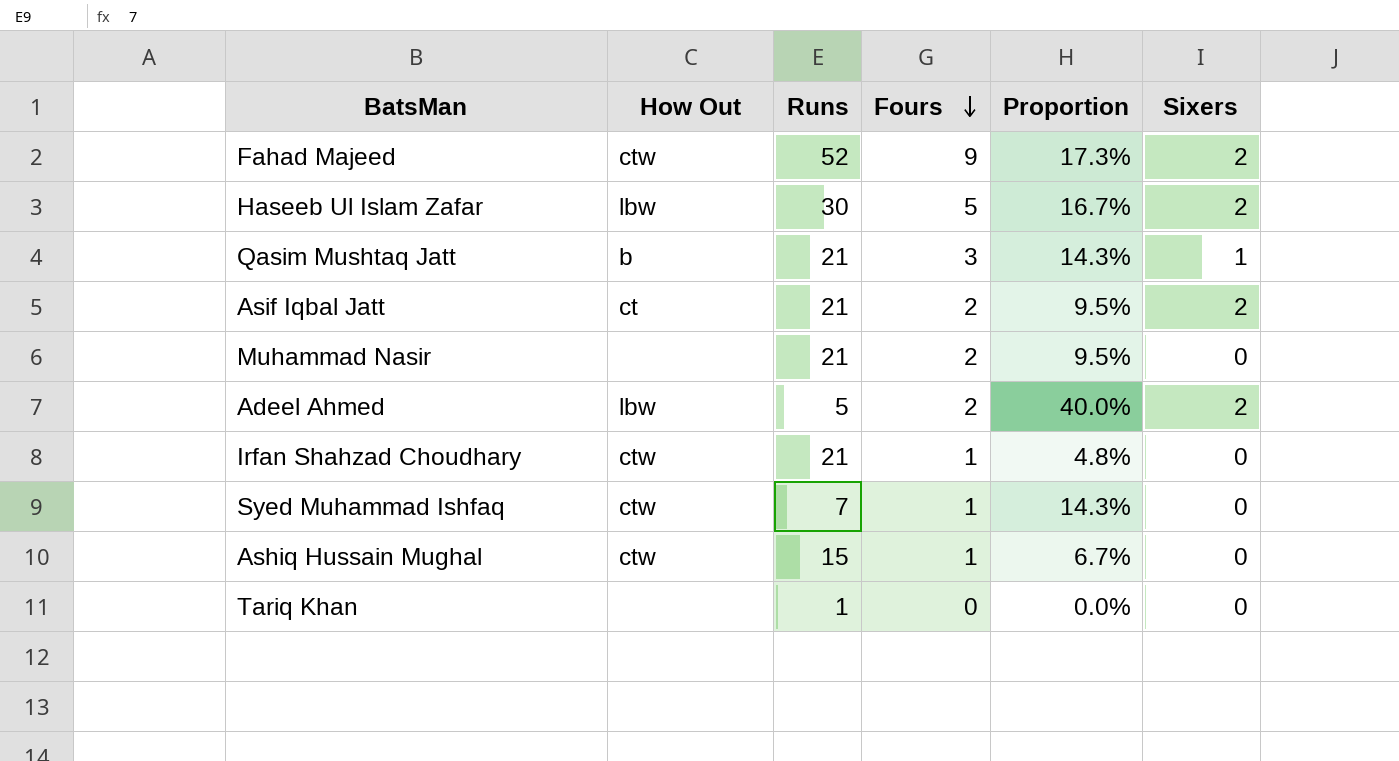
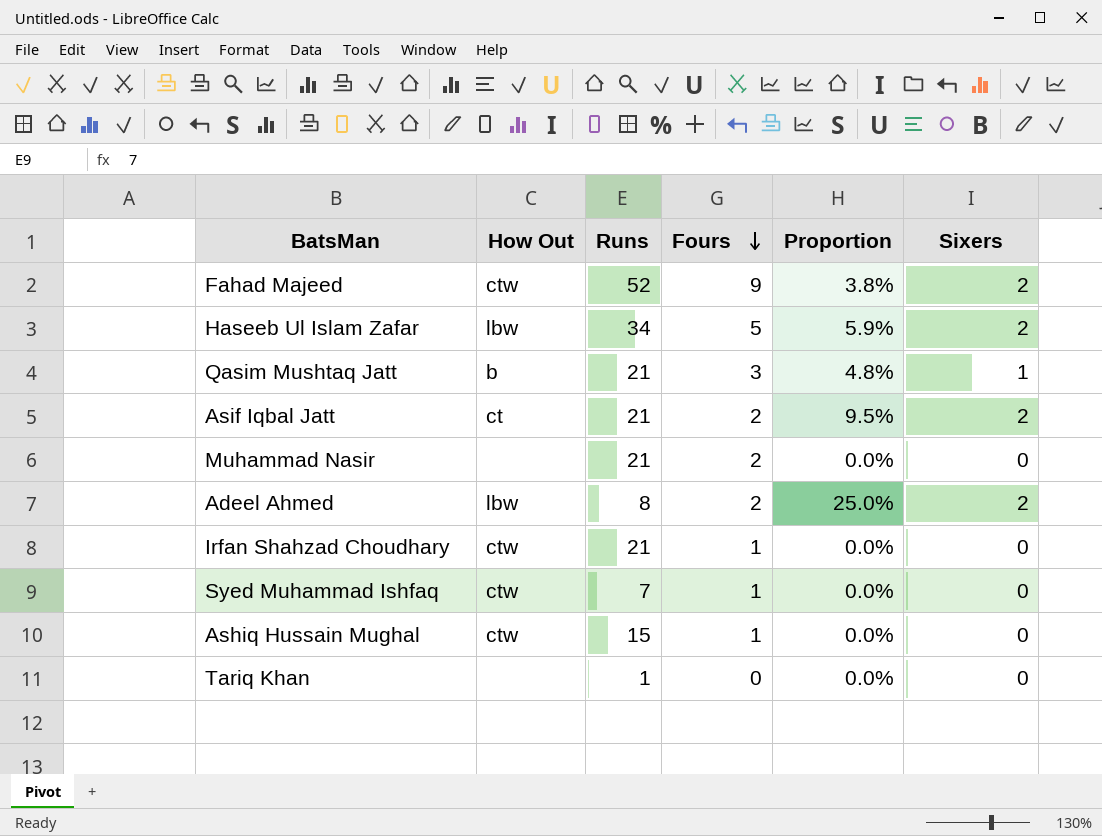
column Proportion | formula: [Fours] / [Runs] -> [Sixers] / [Runs]
Haseeb Ul Islam Zafar | Runs: 30 -> 34
Adeel Ahmed | Runs: 5 -> 8

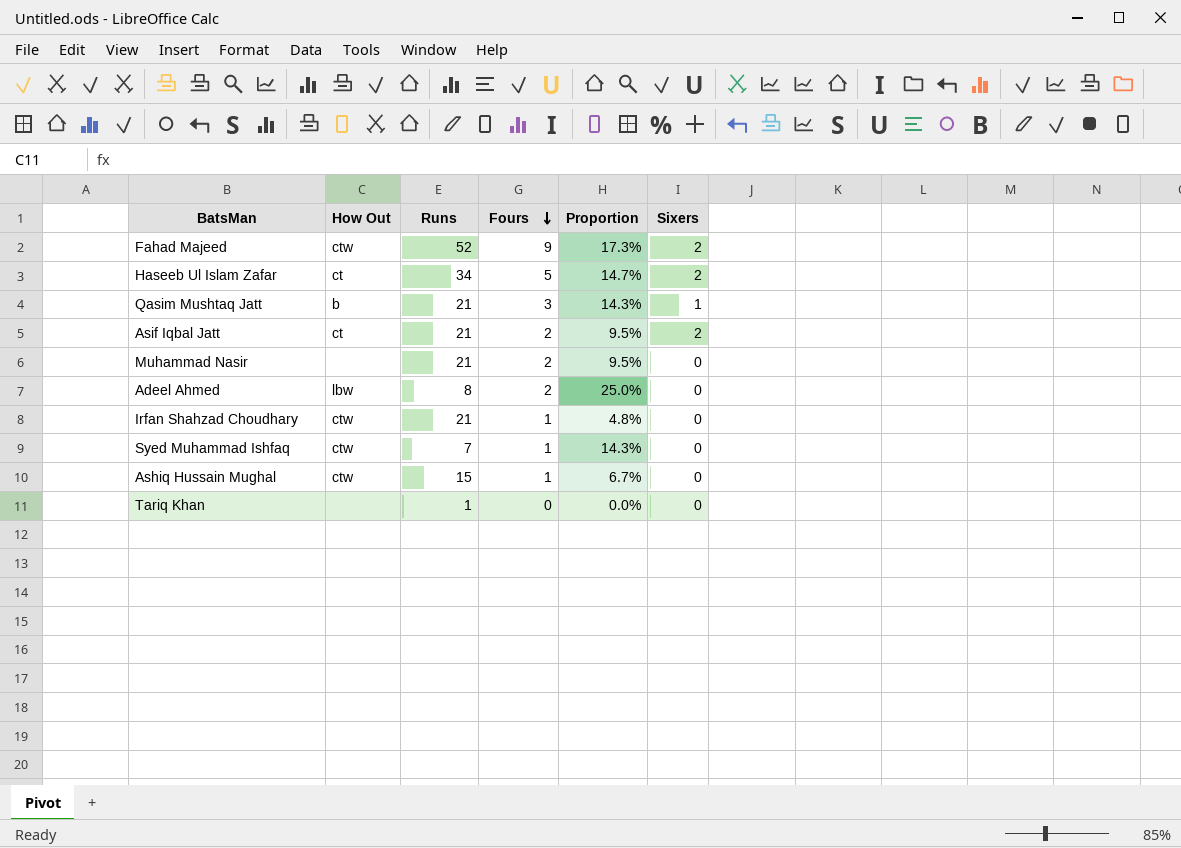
column Proportion | formula: [Sixers] / [Runs] -> [Fours] / [Runs]
Haseeb Ul Islam Zafar | How Out: lbw -> ct
Adeel Ahmed | Sixers: 2 -> 0

